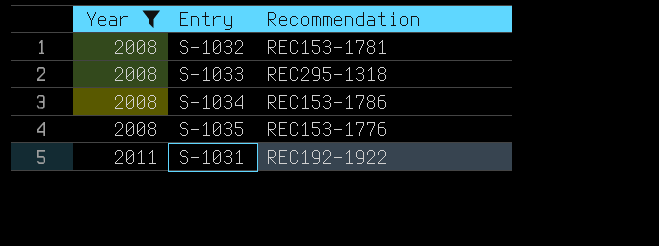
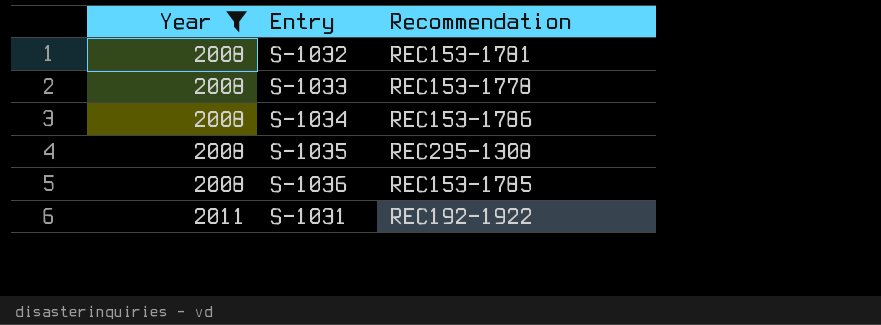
S-1033 | Recommendation: REC295-1318 -> REC153-1778
S-1035 | Recommendation: REC153-1776 -> REC295-1308
row S-1036: none -> 2008 | REC153-1785

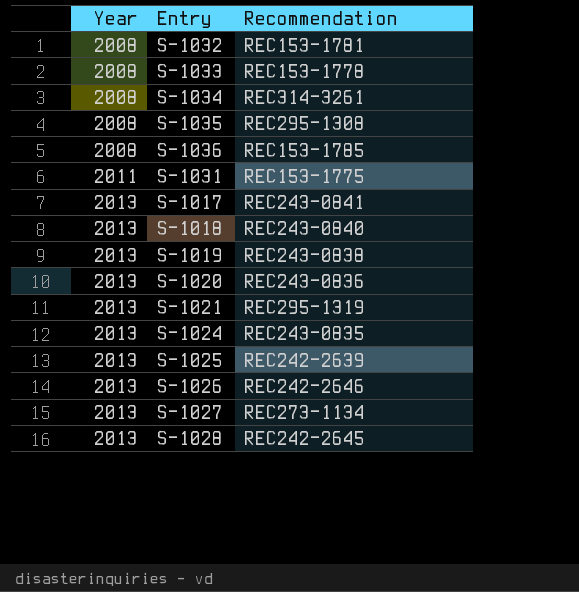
filter: Year != 2013 -> none
S-1034 | Recommendation: REC153-1786 -> REC314-3261
S-1031 | Recommendation: REC192-1922 -> REC153-1775

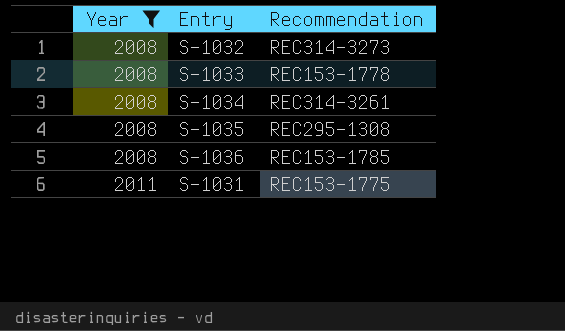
filter: none -> Year != 2013
S-1032 | Recommendation: REC153-1781 -> REC314-3273

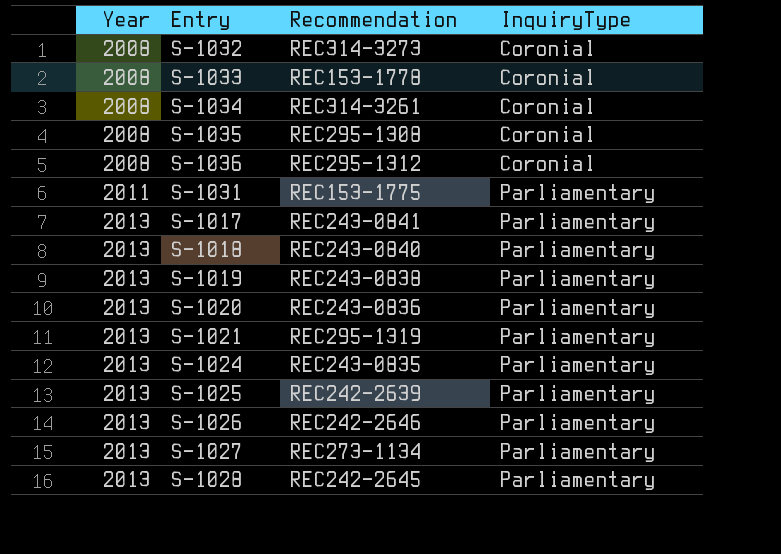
filter: Year != 2013 -> none
column InquiryType | position: none -> 4
S-1036 | Recommendation: REC153-1785 -> REC295-1312

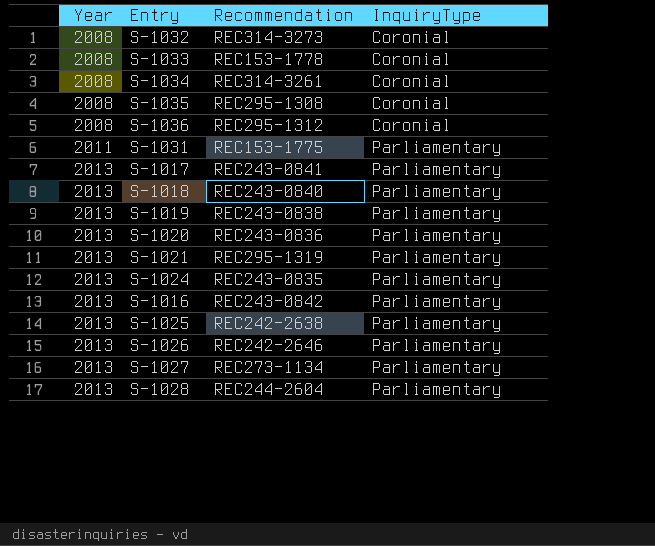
row S-1016: none -> 2013 | REC243-0842 | Parliamentary
S-1025 | Recommendation: REC242-2639 -> REC242-2638
S-1028 | Recommendation: REC242-2645 -> REC244-2604

